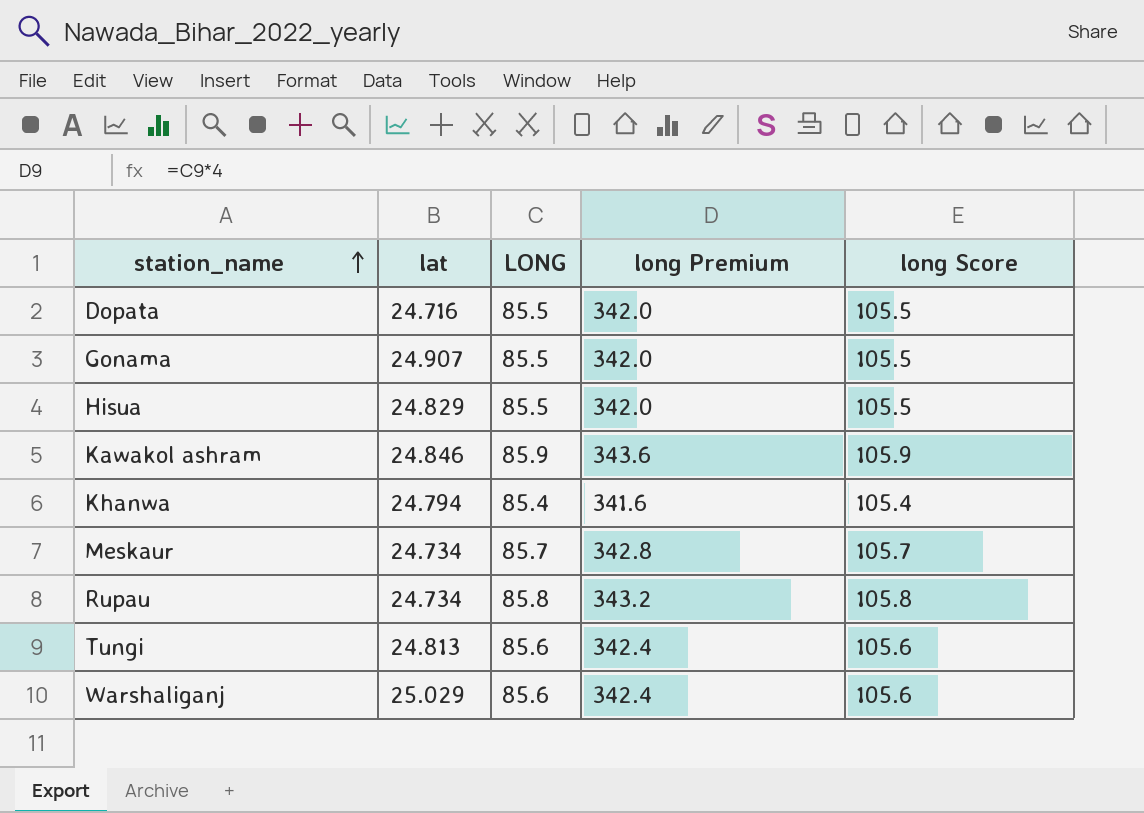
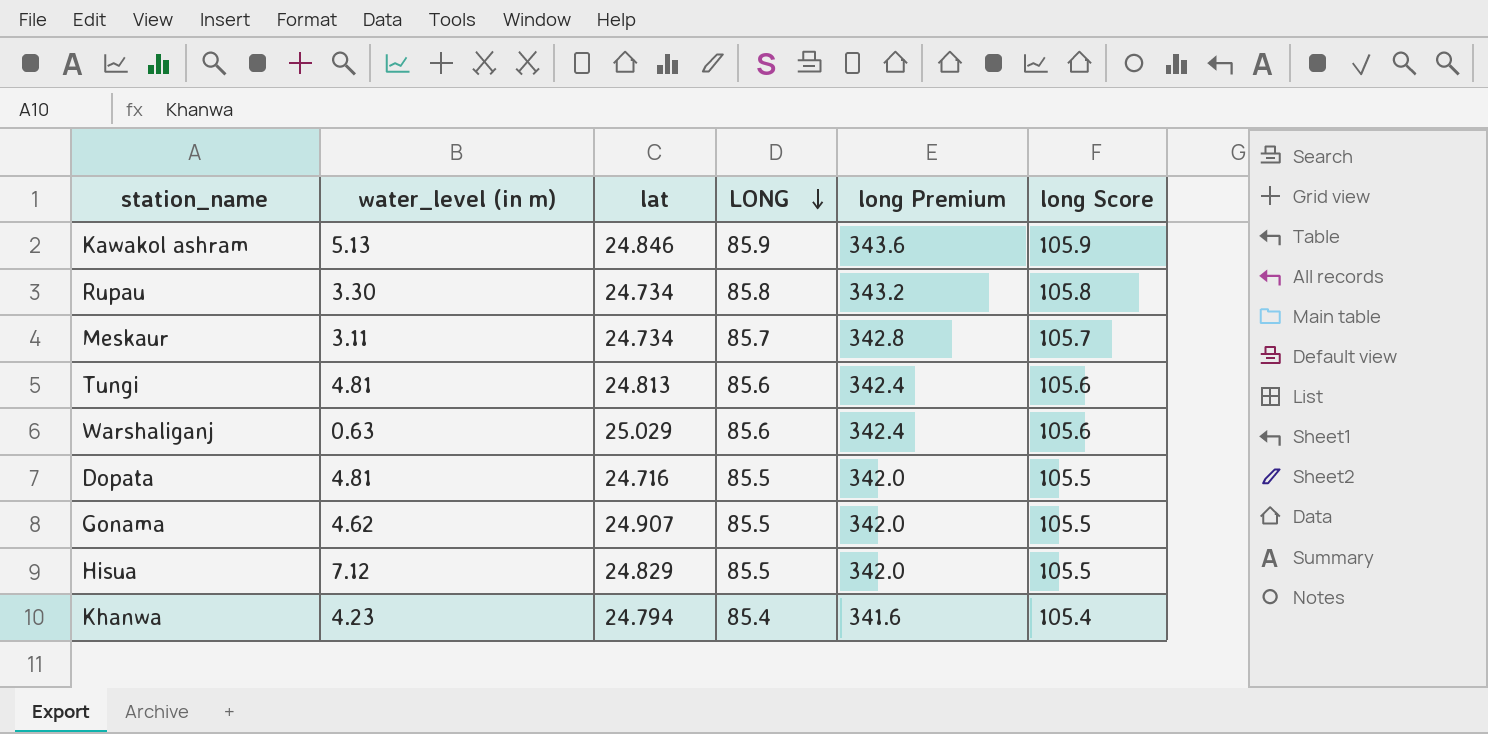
row order: station_name ascending -> LONG descending
column water_level (in m) | position: none -> 2

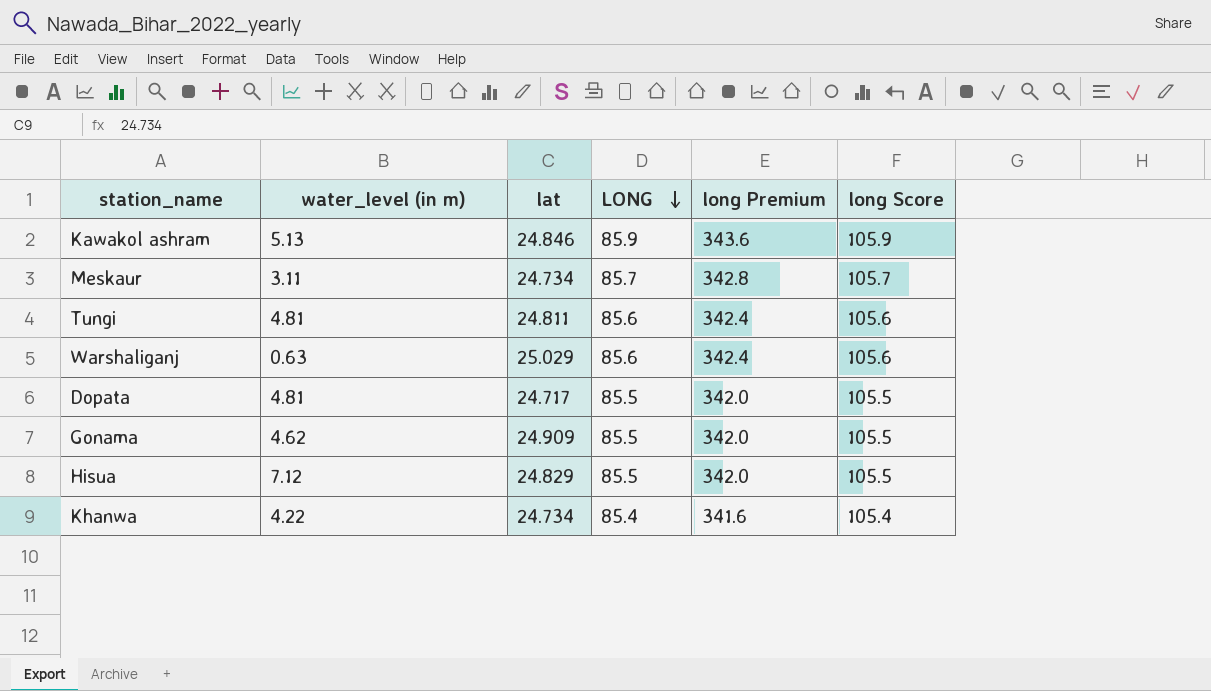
row Rupau: 3.30 | 24.734 | 85.8 | 343.2 | 105.8 -> none
Tungi | lat: 24.813 -> 24.811
Dopata | lat: 24.716 -> 24.717
Gonama | lat: 24.907 -> 24.909
Khanwa | water_level (in m): 4.23 -> 4.22
Khanwa | lat: 24.794 -> 24.734

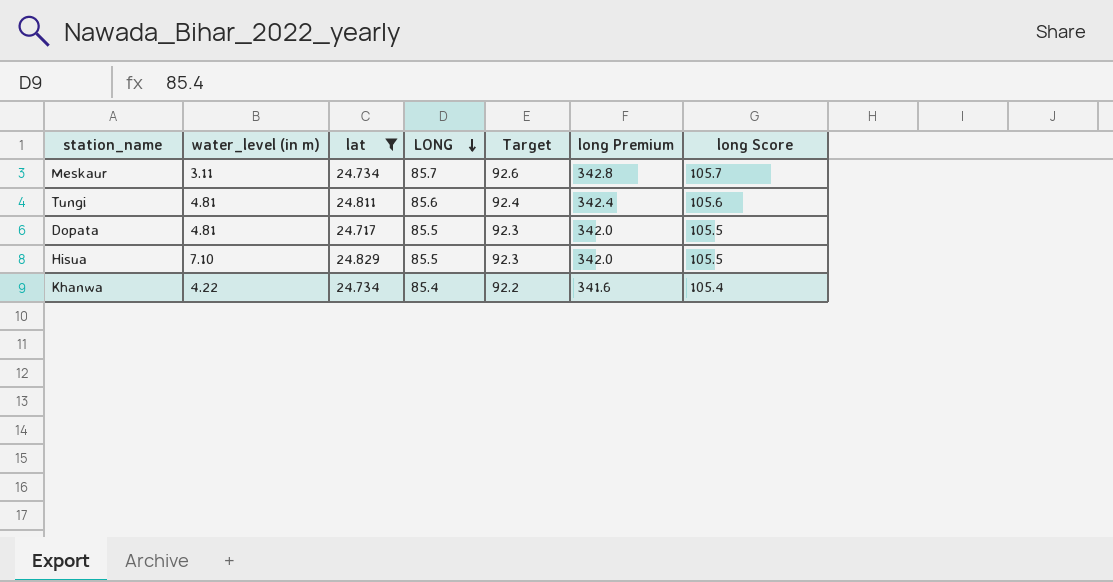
filter: none -> lat <= 24.829
column Target | formula: none -> [LONG] * 1.08
Hisua | water_level (in m): 7.12 -> 7.10

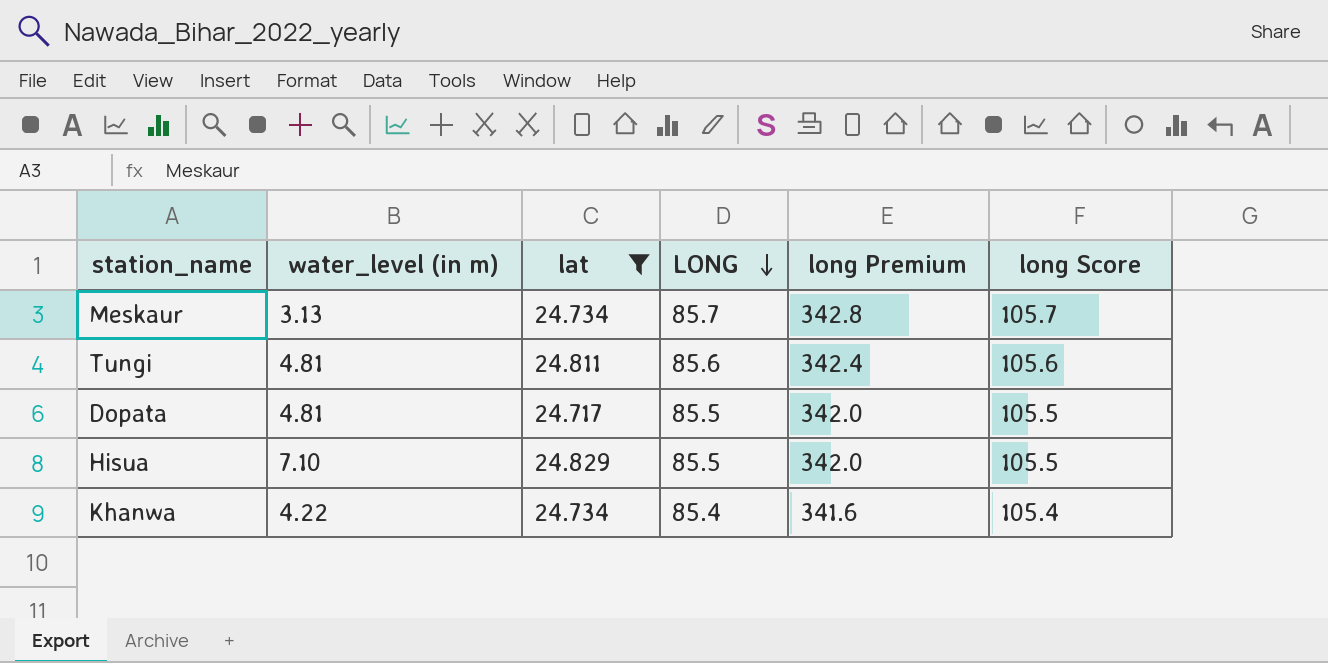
column Target | formula: [LONG] * 1.08 -> none
Meskaur | water_level (in m): 3.11 -> 3.13

